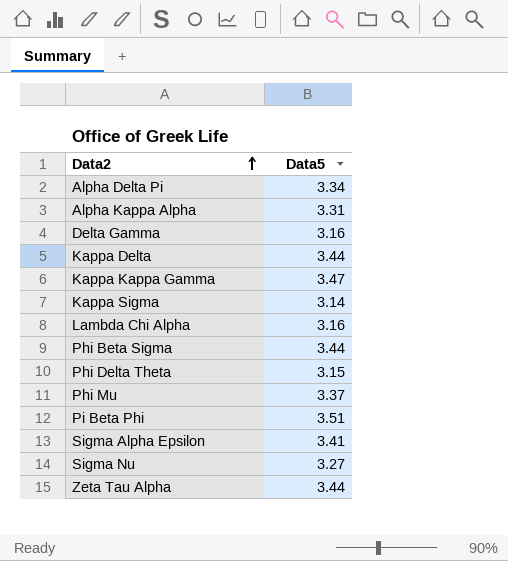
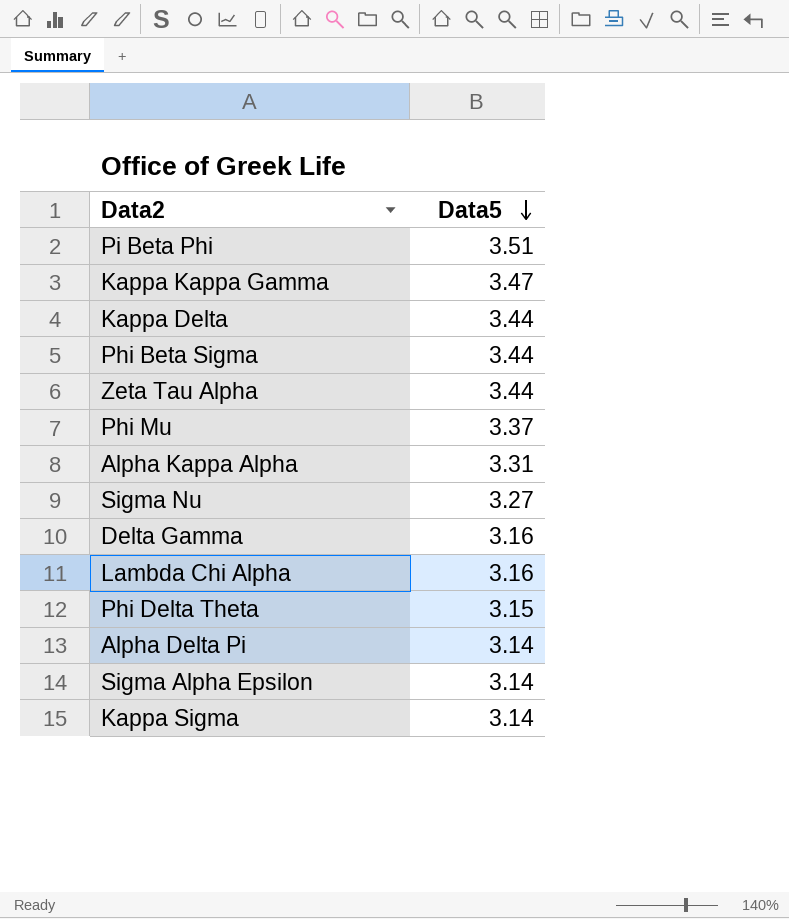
row order: Data2 ascending -> Data5 descending
Alpha Delta Pi | Data5: 3.34 -> 3.14
Sigma Alpha Epsilon | Data5: 3.41 -> 3.14

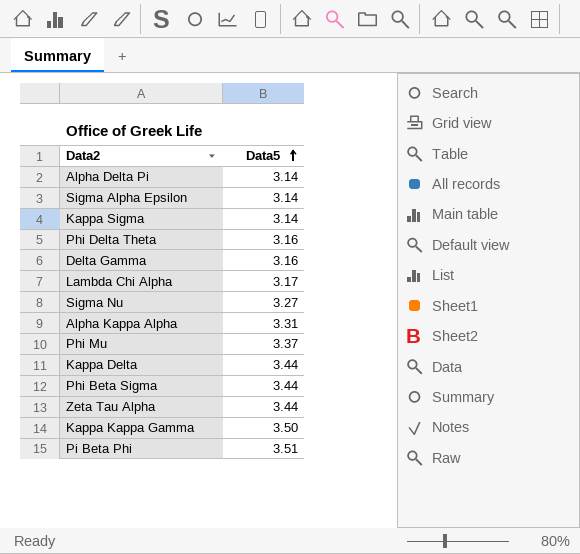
row order: Data5 descending -> Data5 ascending
Phi Delta Theta | Data5: 3.15 -> 3.16
Lambda Chi Alpha | Data5: 3.16 -> 3.17
Kappa Kappa Gamma | Data5: 3.47 -> 3.50

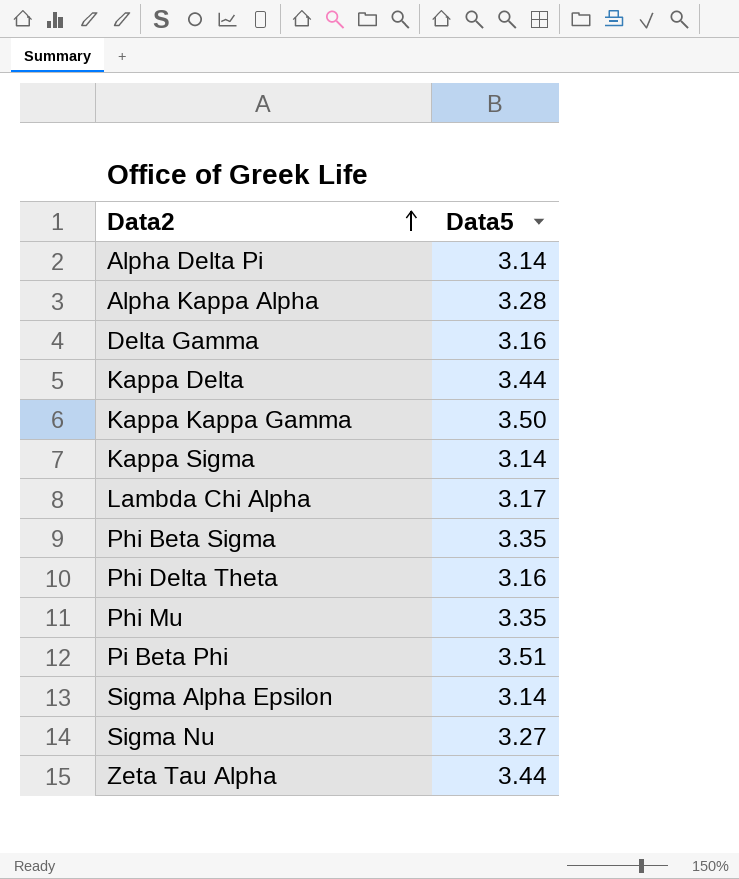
row order: Data5 ascending -> Data2 ascending
Alpha Kappa Alpha | Data5: 3.31 -> 3.28
Phi Beta Sigma | Data5: 3.44 -> 3.35
Phi Mu | Data5: 3.37 -> 3.35

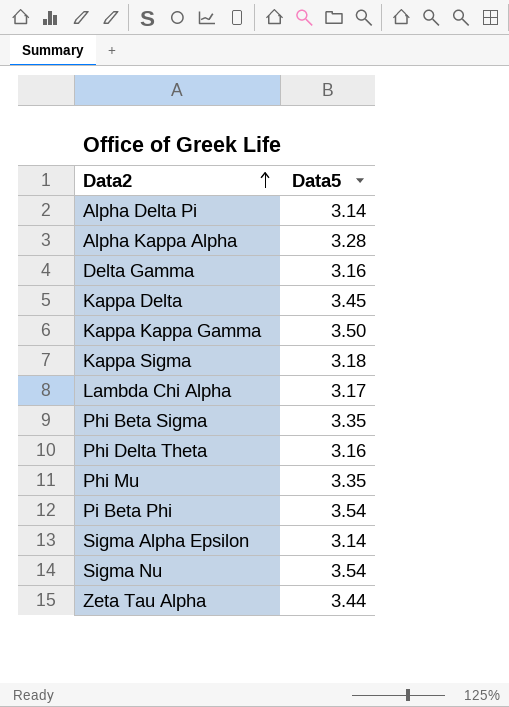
Kappa Delta | Data5: 3.44 -> 3.45
Kappa Sigma | Data5: 3.14 -> 3.18
Pi Beta Phi | Data5: 3.51 -> 3.54
Sigma Nu | Data5: 3.27 -> 3.54

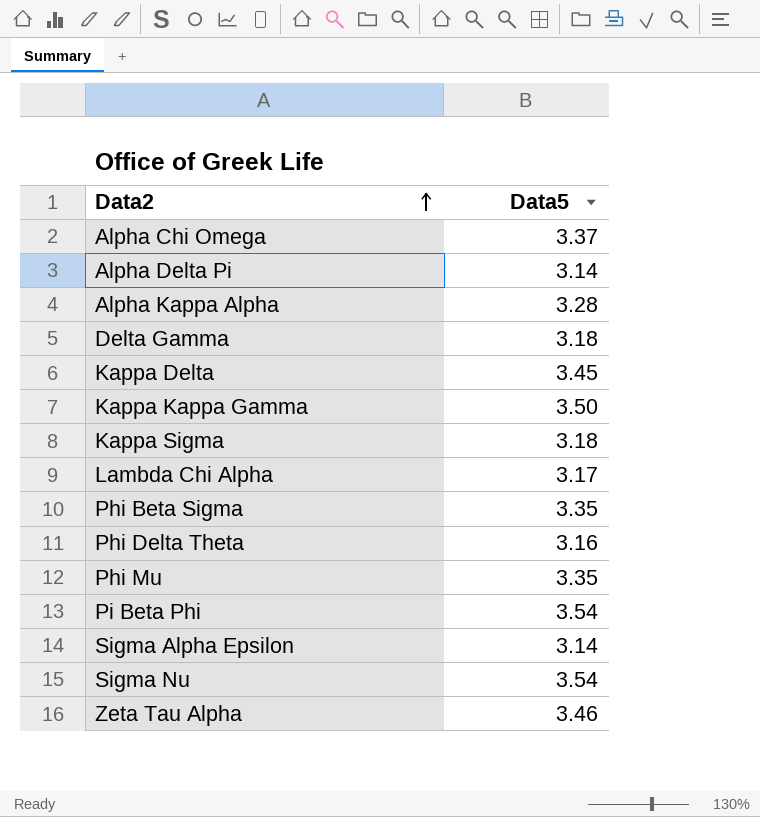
row Alpha Chi Omega: none -> 3.37
Delta Gamma | Data5: 3.16 -> 3.18
Zeta Tau Alpha | Data5: 3.44 -> 3.46

